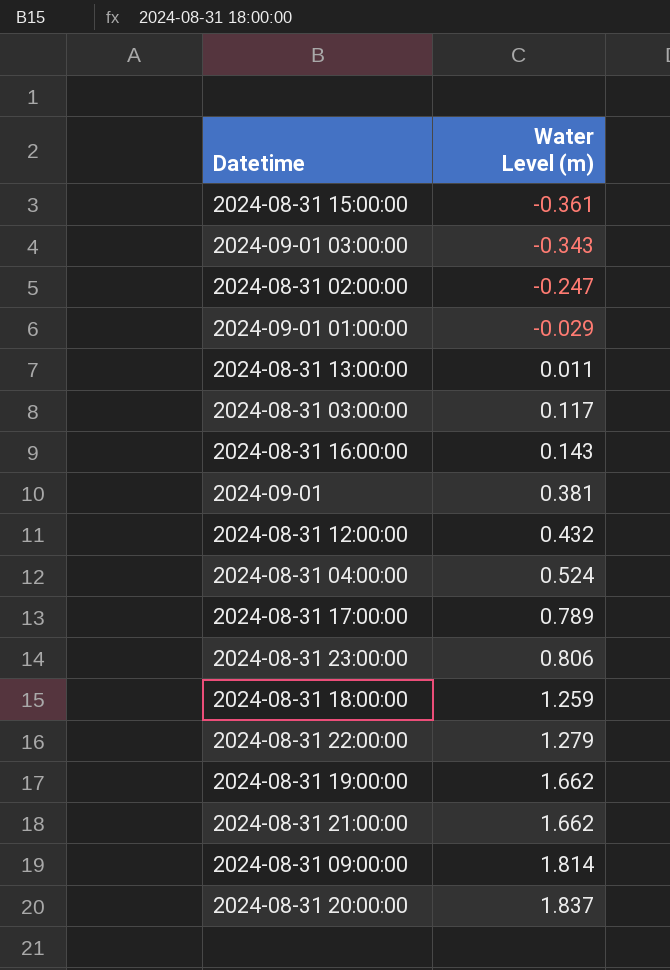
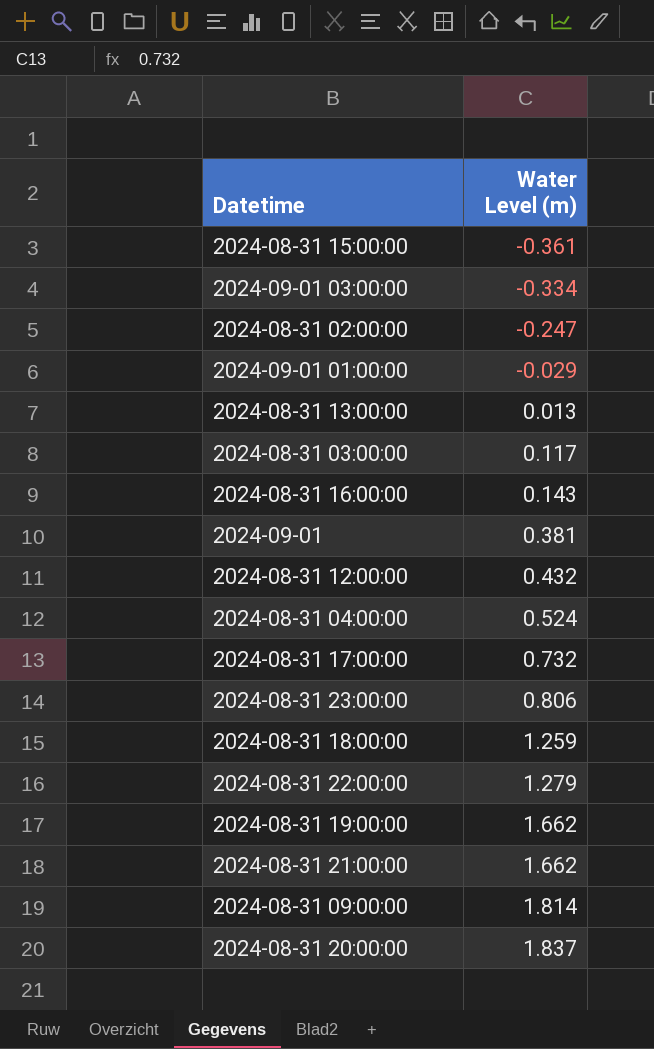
2024-09-01 03:00:00 | Water Level (m): -0.343 -> -0.334
2024-08-31 13:00:00 | Water Level (m): 0.011 -> 0.013
2024-08-31 17:00:00 | Water Level (m): 0.789 -> 0.732

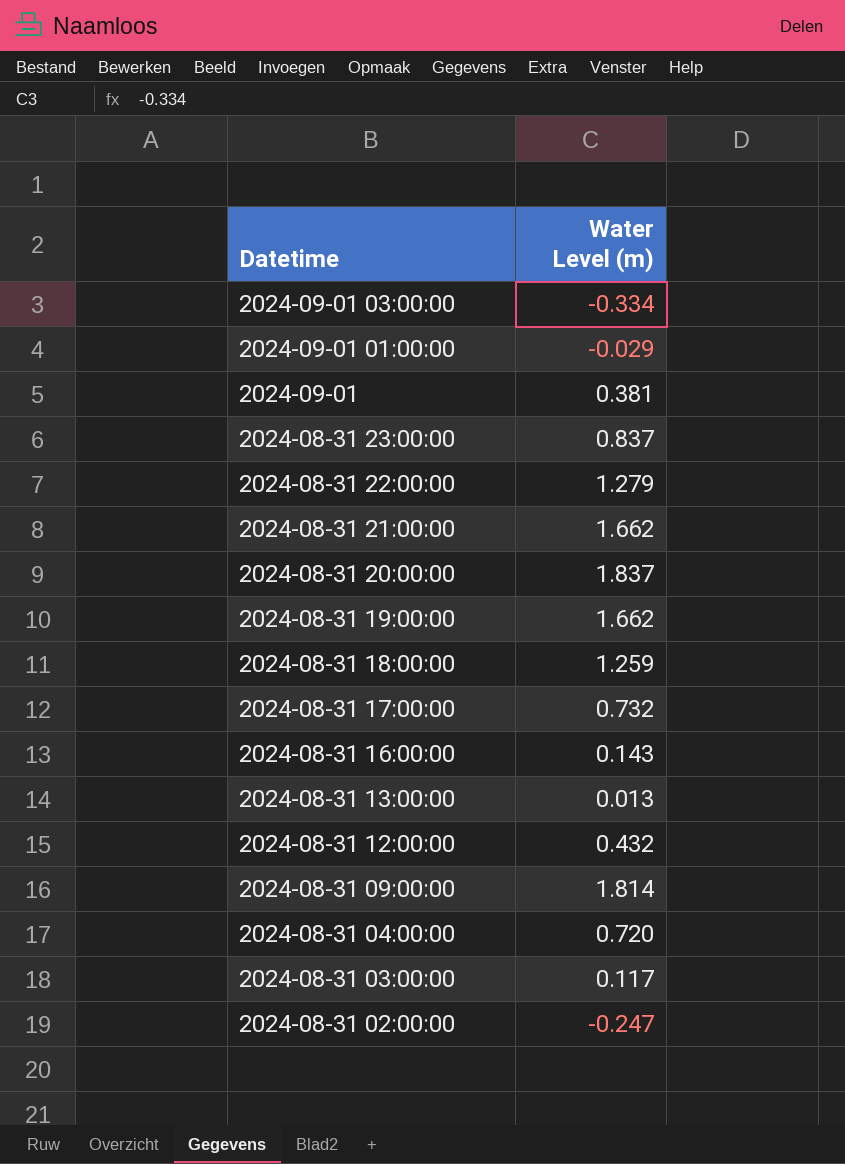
row order: Water Level (m) ascending -> Datetime descending
row 2024-08-31 15:00:00: -0.361 -> none
2024-08-31 23:00:00 | Water Level (m): 0.806 -> 0.837
2024-08-31 04:00:00 | Water Level (m): 0.524 -> 0.720

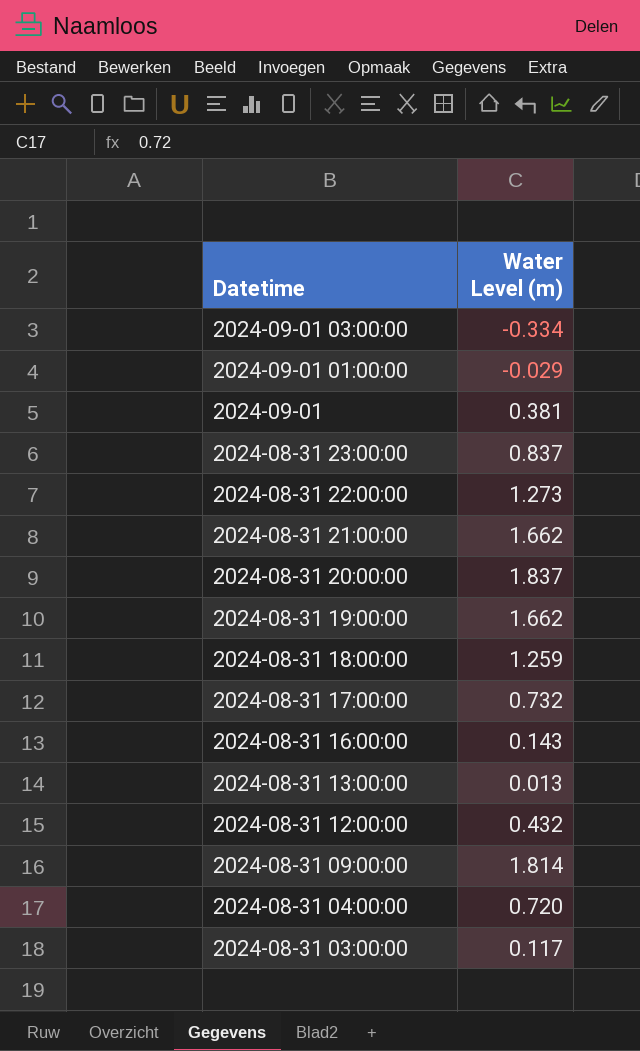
row 2024-08-31 02:00:00: -0.247 -> none
2024-08-31 22:00:00 | Water Level (m): 1.279 -> 1.273

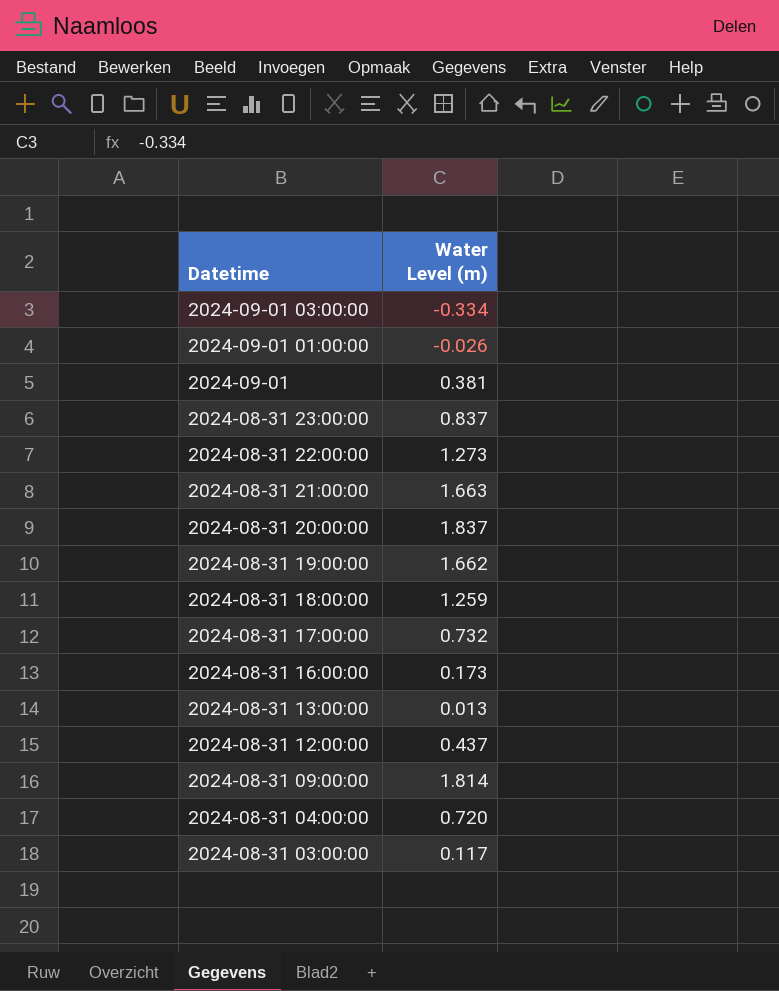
2024-09-01 01:00:00 | Water Level (m): -0.029 -> -0.026
2024-08-31 21:00:00 | Water Level (m): 1.662 -> 1.663
2024-08-31 16:00:00 | Water Level (m): 0.143 -> 0.173
2024-08-31 12:00:00 | Water Level (m): 0.432 -> 0.437

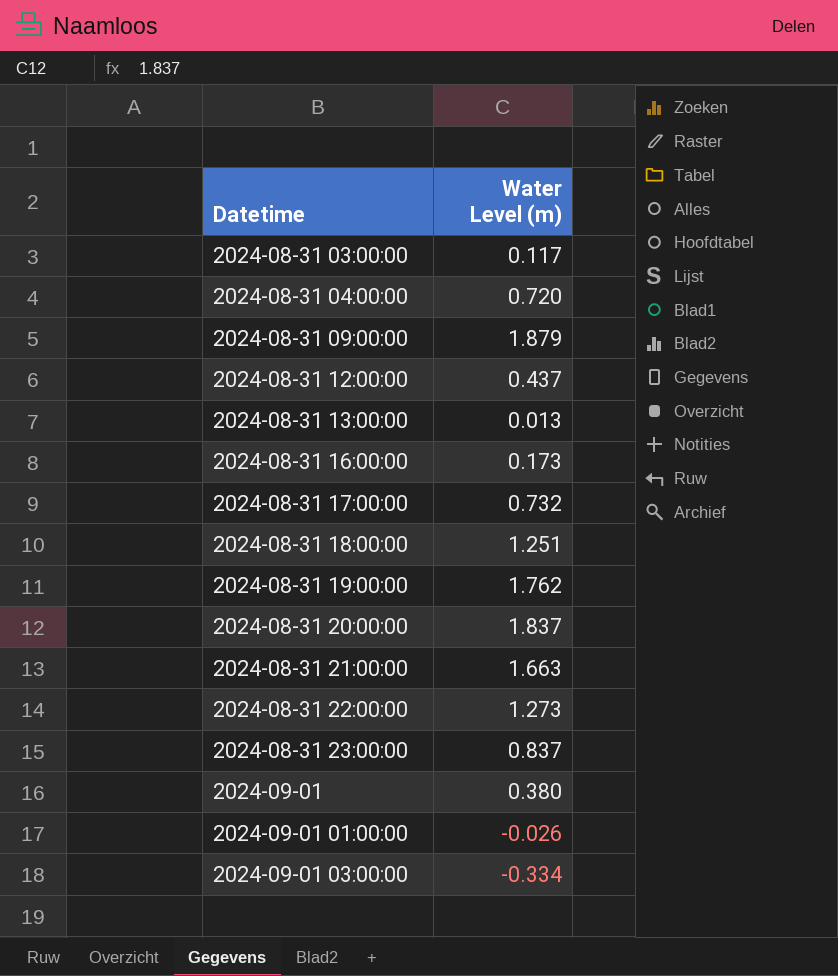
row order: Datetime descending -> Datetime ascending
2024-08-31 09:00:00 | Water Level (m): 1.814 -> 1.879
2024-08-31 18:00:00 | Water Level (m): 1.259 -> 1.251
2024-08-31 19:00:00 | Water Level (m): 1.662 -> 1.762
2024-09-01 | Water Level (m): 0.381 -> 0.380

